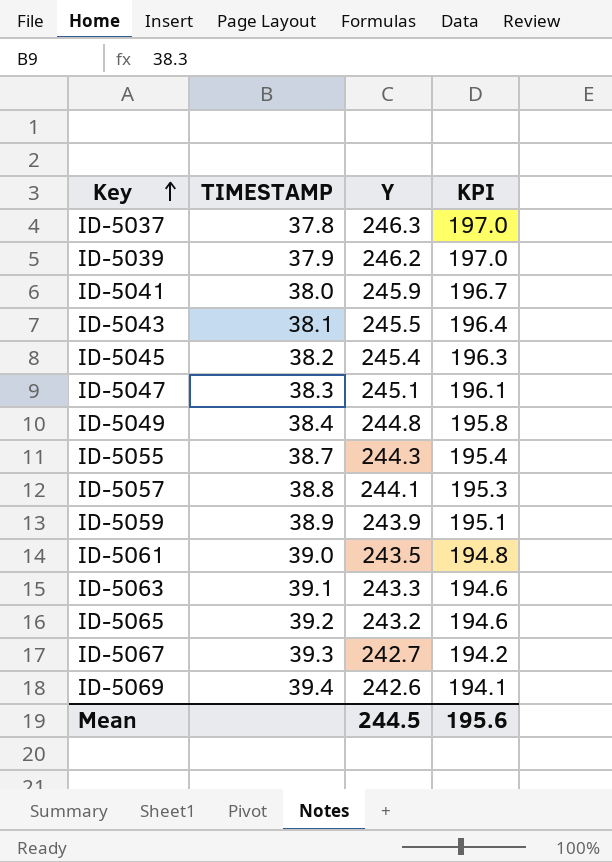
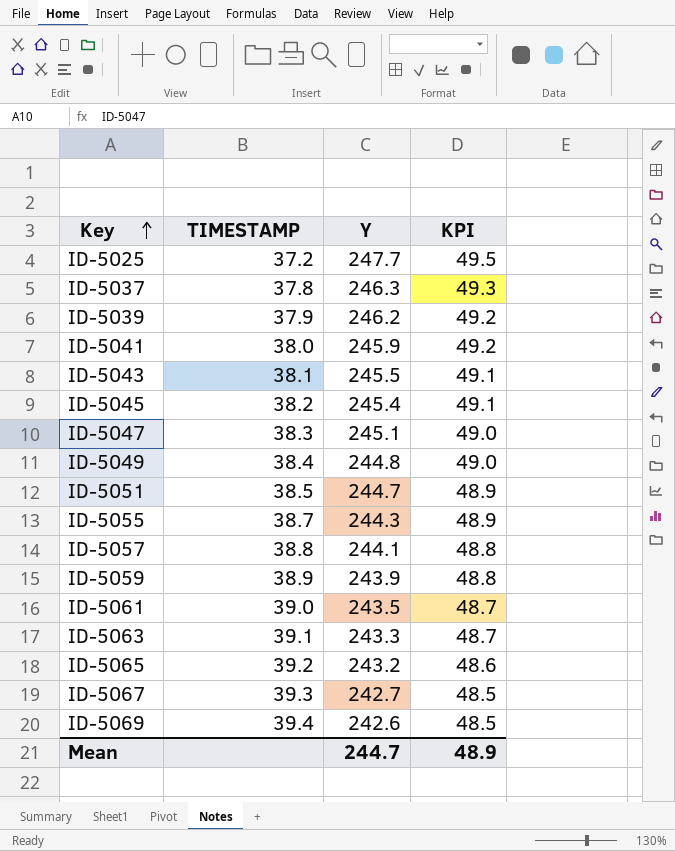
column KPI | formula: [Y] * 0.8 -> [Y] * 0.2
row ID-5025: none -> 37.2 | 247.7 | 49.5
row ID-5051: none -> 38.5 | 244.7 | 48.9
Mean | Y: 244.5 -> 244.7
Mean | KPI: 195.6 -> 48.9

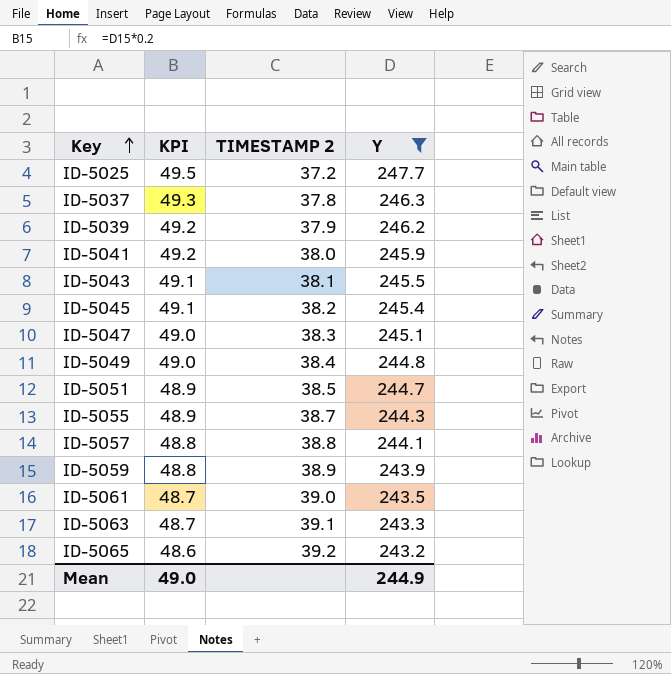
filter: none -> Y >= 243.2
column KPI | position: 4 -> 2
column name: TIMESTAMP -> TIMESTAMP 2
Mean | KPI: 48.9 -> 49.0
Mean | Y: 244.7 -> 244.9

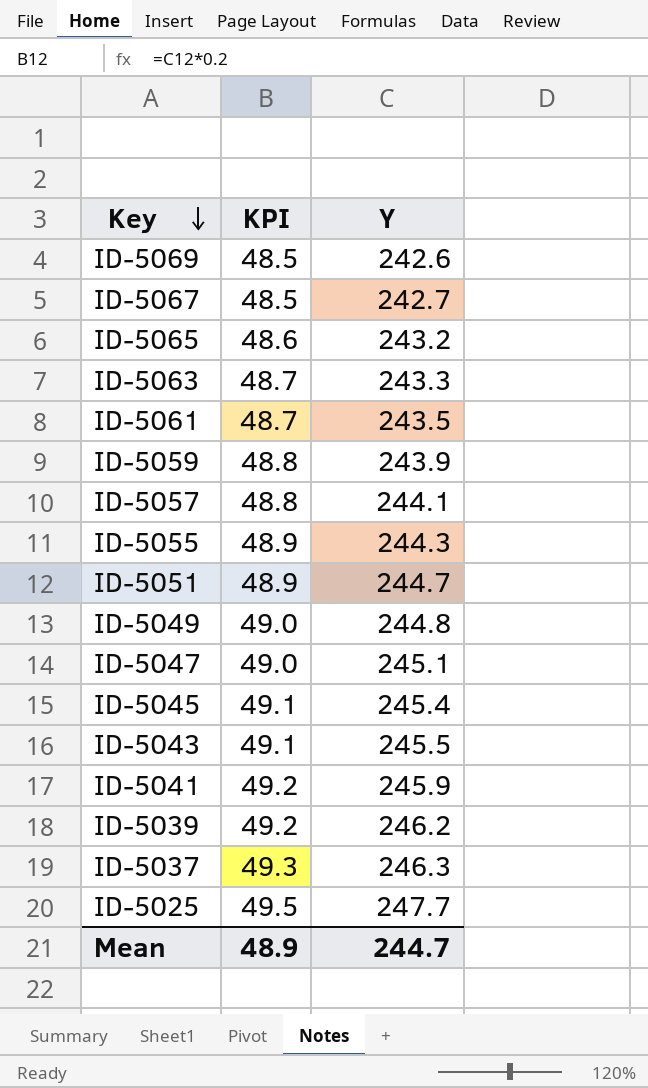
filter: Y >= 243.2 -> none
row order: Key ascending -> Key descending
column TIMESTAMP 2 | position: 3 -> none
Mean | KPI: 49.0 -> 48.9
Mean | Y: 244.9 -> 244.7

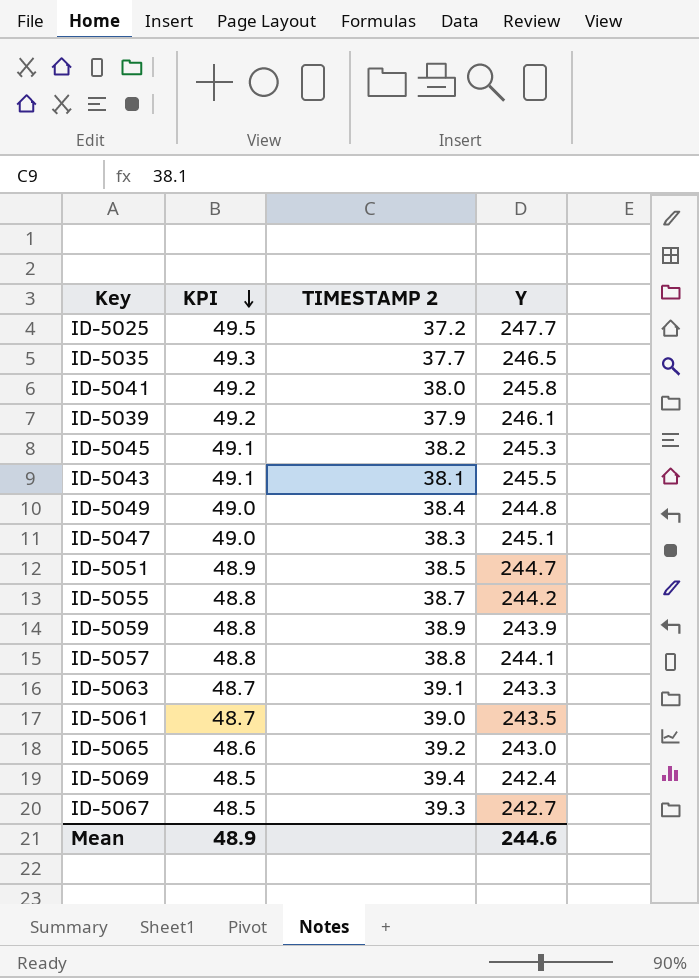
row order: Key descending -> KPI descending
column TIMESTAMP 2 | position: none -> 3
row ID-5037: 49.3 | 246.3 -> none
row ID-5035: none -> 49.3 | 37.7 | 246.5
ID-5041 | Y: 245.9 -> 245.8
ID-5039 | Y: 246.2 -> 246.1
ID-5045 | Y: 245.4 -> 245.3
ID-5055 | KPI: 48.9 -> 48.8
ID-5055 | Y: 244.3 -> 244.2
ID-5065 | Y: 243.2 -> 243.0
ID-5069 | Y: 242.6 -> 242.4
Mean | Y: 244.7 -> 244.6

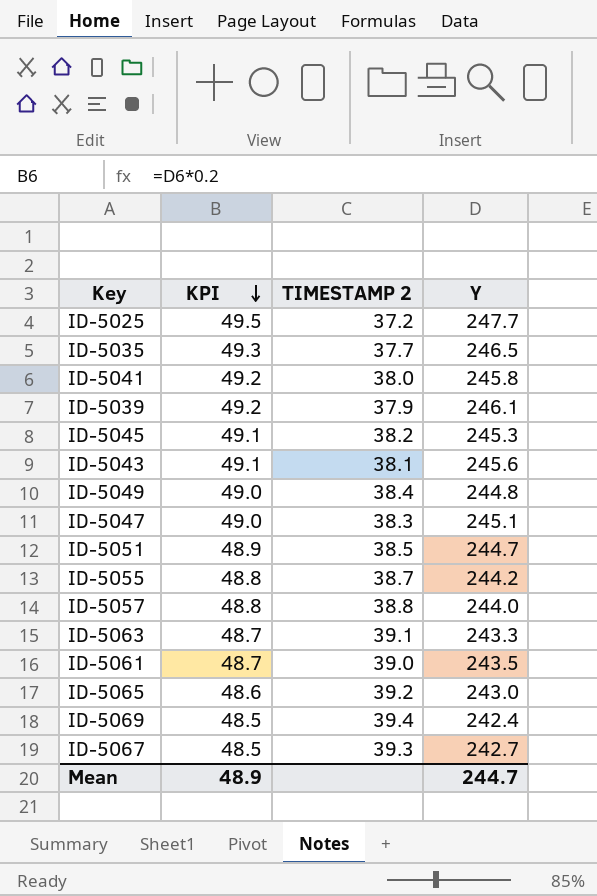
row ID-5059: 48.8 | 38.9 | 243.9 -> none
ID-5043 | Y: 245.5 -> 245.6
ID-5057 | Y: 244.1 -> 244.0
Mean | Y: 244.6 -> 244.7

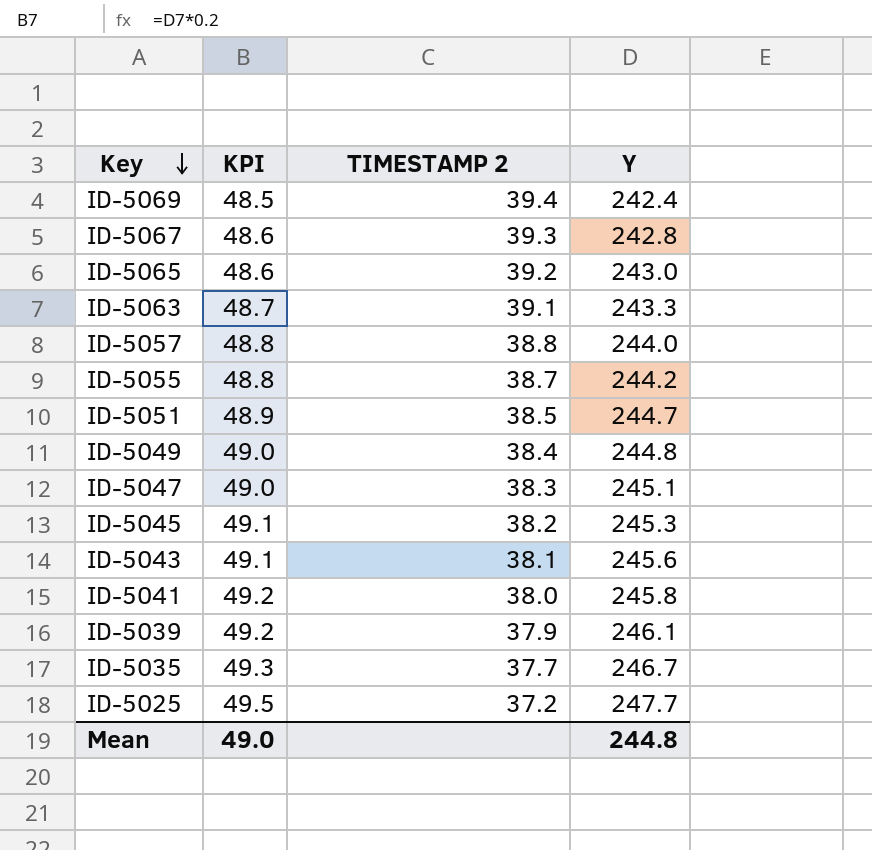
row order: KPI descending -> Key descending
row ID-5061: 48.7 | 39.0 | 243.5 -> none
ID-5067 | KPI: 48.5 -> 48.6
ID-5067 | Y: 242.7 -> 242.8
ID-5035 | Y: 246.5 -> 246.7
Mean | KPI: 48.9 -> 49.0
Mean | Y: 244.7 -> 244.8

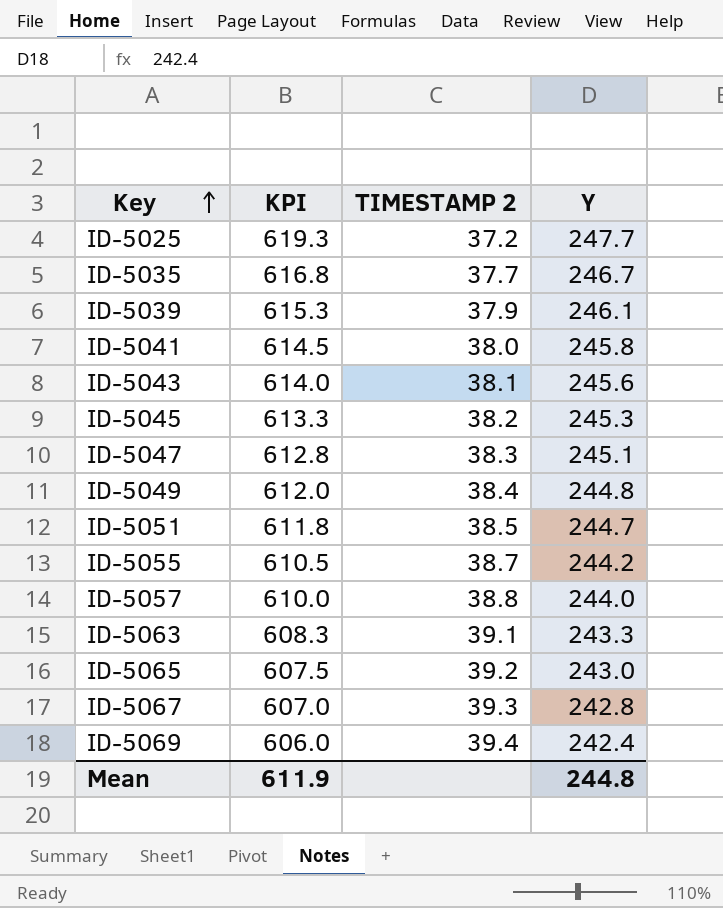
row order: Key descending -> Key ascending
column KPI | formula: [Y] * 0.2 -> [Y] * 2.5
Mean | KPI: 49.0 -> 611.9

